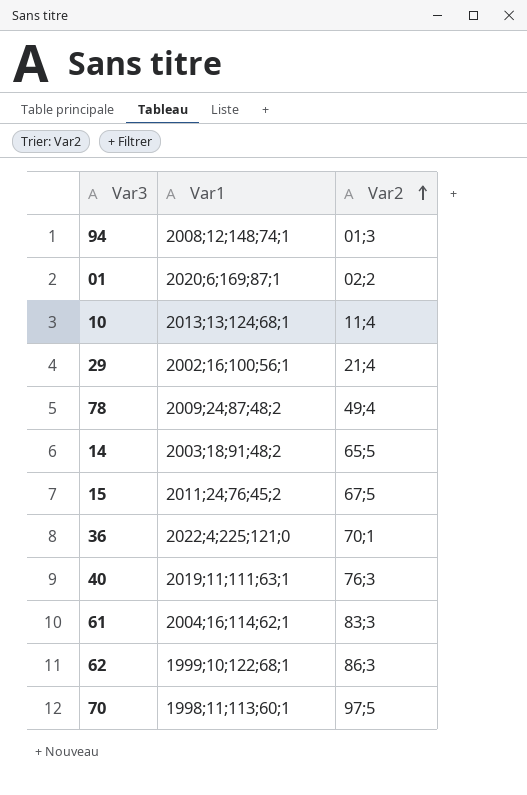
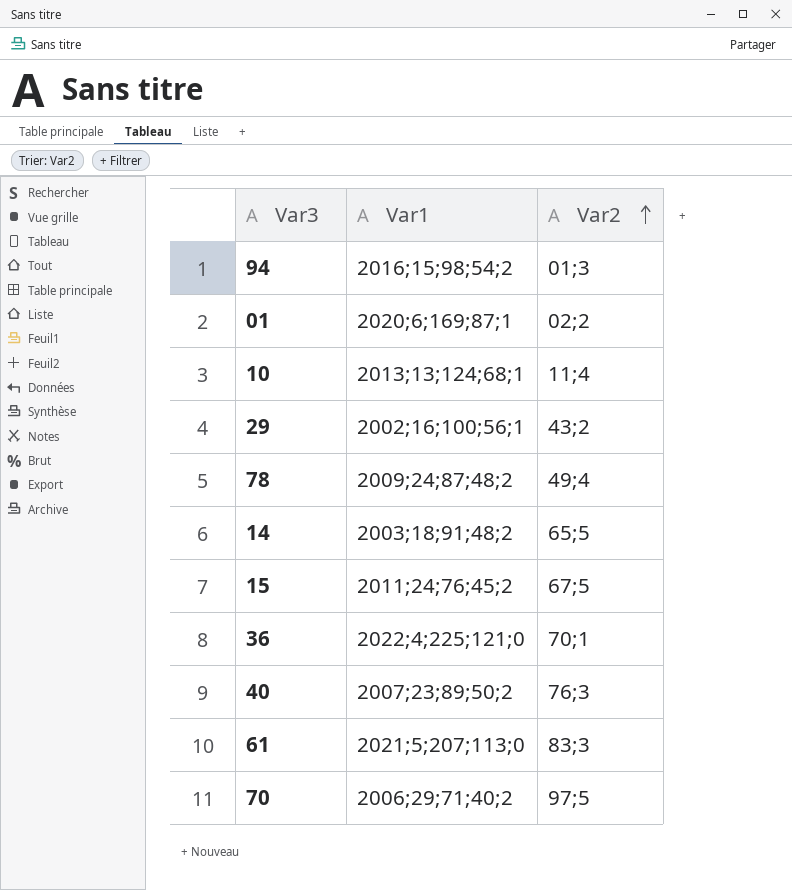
row 62: 1999;10;122;68;1 | 86;3 -> none
94 | Var1: 2008;12;148;74;1 -> 2016;15;98;54;2
29 | Var2: 21;4 -> 43;2
40 | Var1: 2019;11;111;63;1 -> 2007;23;89;50;2
61 | Var1: 2004;16;114;62;1 -> 2021;5;207;113;0
70 | Var1: 1998;11;113;60;1 -> 2006;29;71;40;2

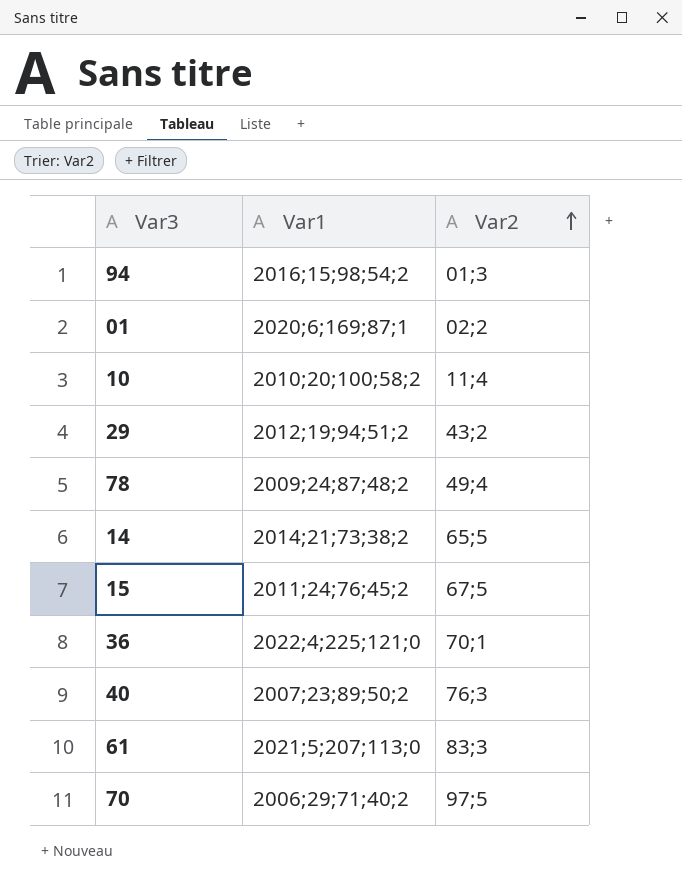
10 | Var1: 2013;13;124;68;1 -> 2010;20;100;58;2
29 | Var1: 2002;16;100;56;1 -> 2012;19;94;51;2
14 | Var1: 2003;18;91;48;2 -> 2014;21;73;38;2

